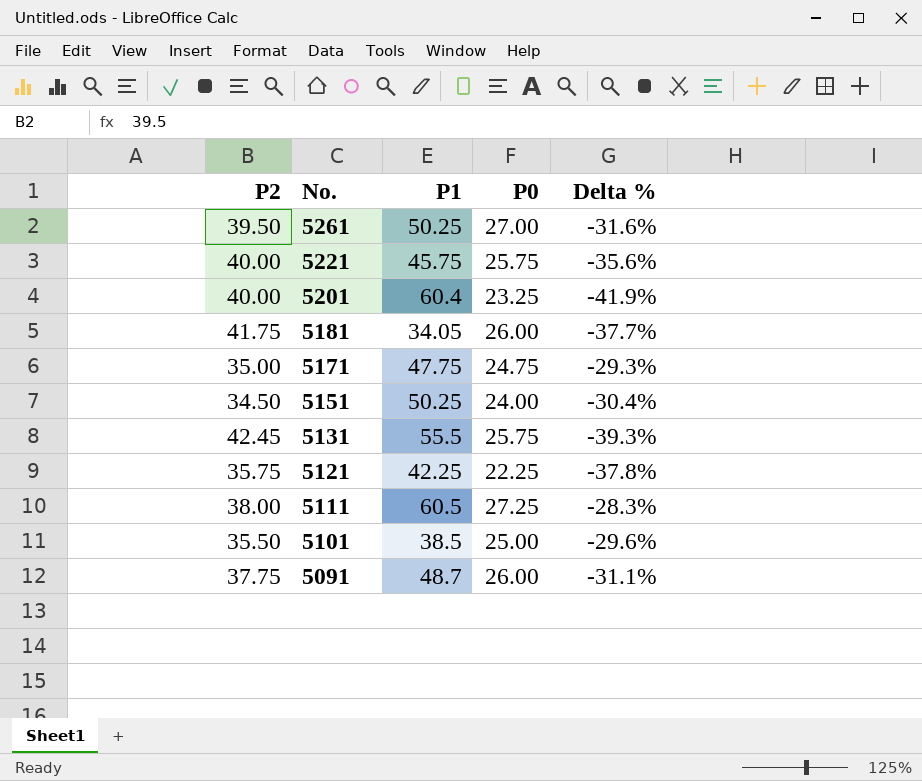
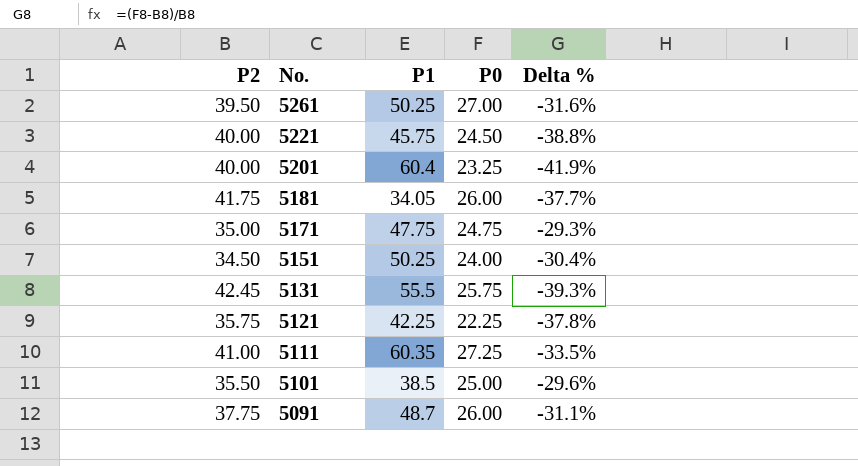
5221 | P0: 25.75 -> 24.50
5221 | Delta %: -35.6% -> -38.8%
5111 | P2: 38.00 -> 41.00
5111 | P1: 60.5 -> 60.35
5111 | Delta %: -28.3% -> -33.5%

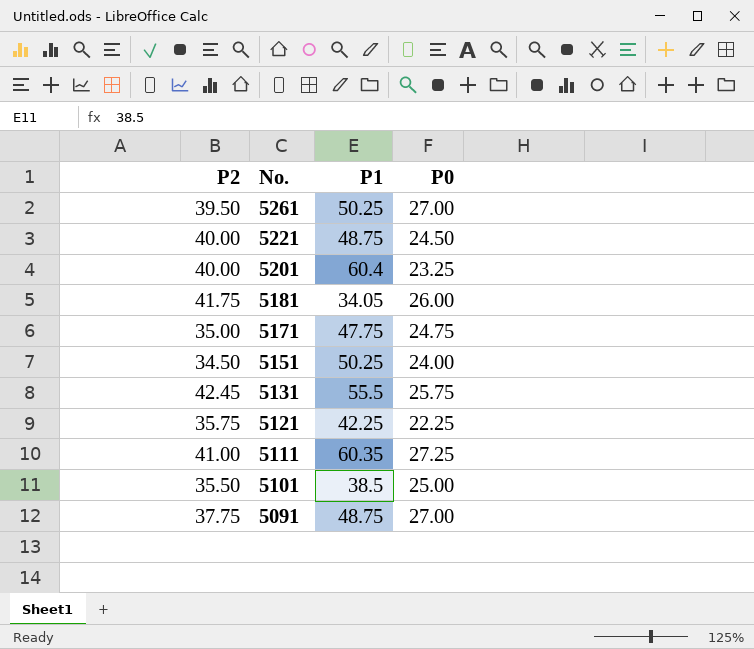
column Delta % | formula: ([P0] - [P2]) / [P2] -> none
5221 | P1: 45.75 -> 48.75
5091 | P1: 48.7 -> 48.75
5091 | P0: 26.00 -> 27.00

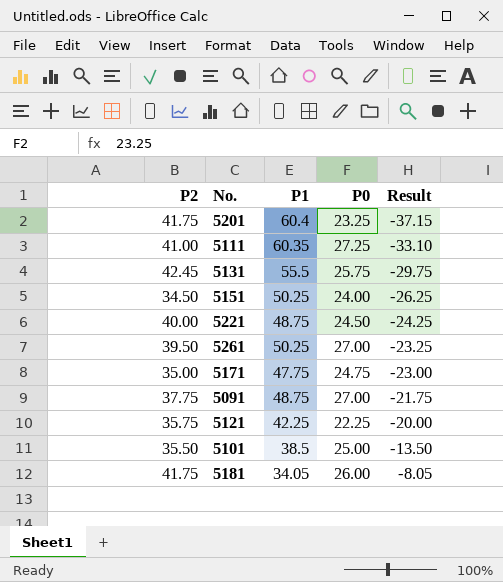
row order: No. descending -> Result ascending
column Result | formula: none -> [P0] - [P1]
5201 | P2: 40.00 -> 41.75

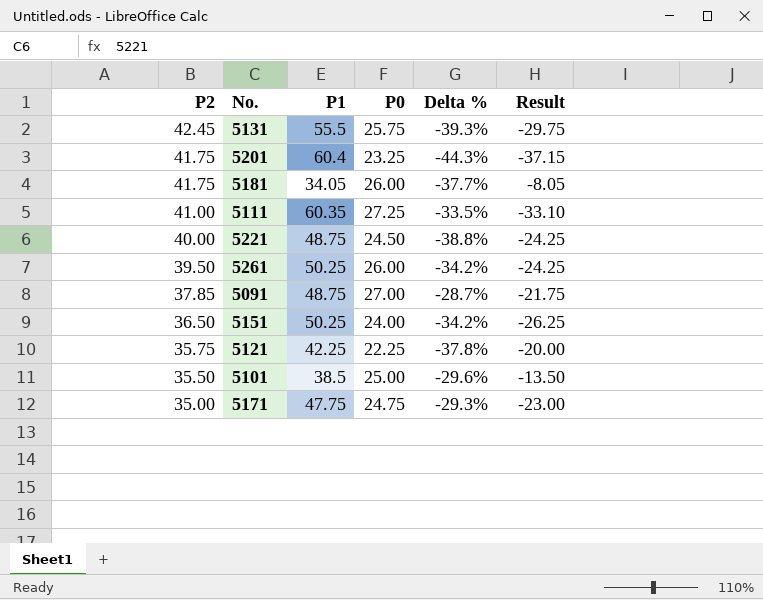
row order: Result ascending -> P2 descending
column Delta % | formula: none -> ([P0] - [P2]) / [P2]
5261 | P0: 27.00 -> 26.00
5261 | Result: -23.25 -> -24.25
5091 | P2: 37.75 -> 37.85
5151 | P2: 34.50 -> 36.50

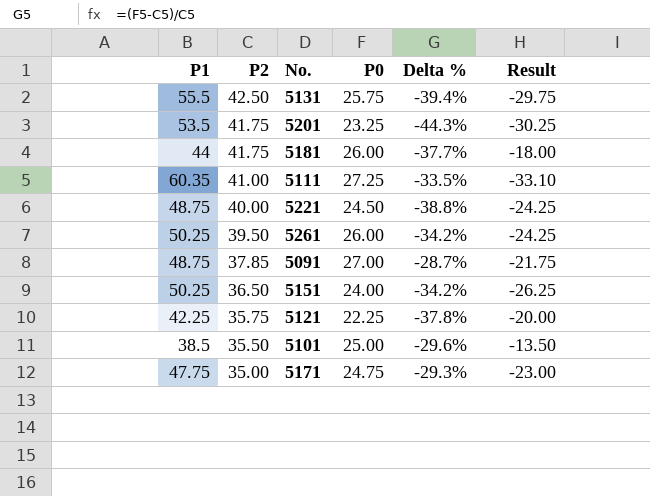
column P1 | position: 3 -> 1
5131 | P2: 42.45 -> 42.50
5131 | Delta %: -39.3% -> -39.4%
5201 | P1: 60.4 -> 53.5
5201 | Result: -37.15 -> -30.25
5181 | P1: 34.05 -> 44
5181 | Result: -8.05 -> -18.00

